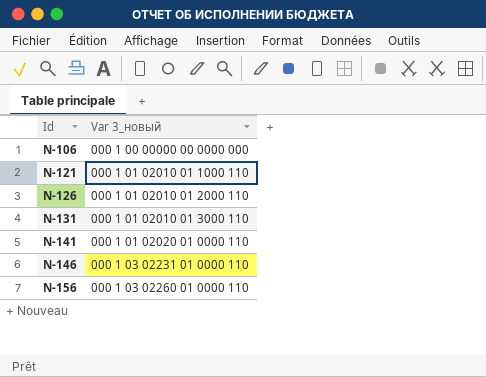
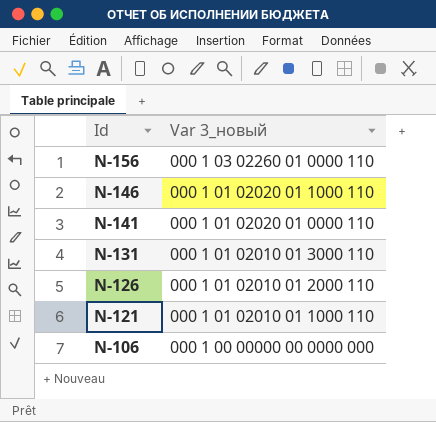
row order: Id ascending -> Id descending
N-146 | Var 3_новый: 000 1 03 02231 01 0000 110 -> 000 1 01 02020 01 1000 110

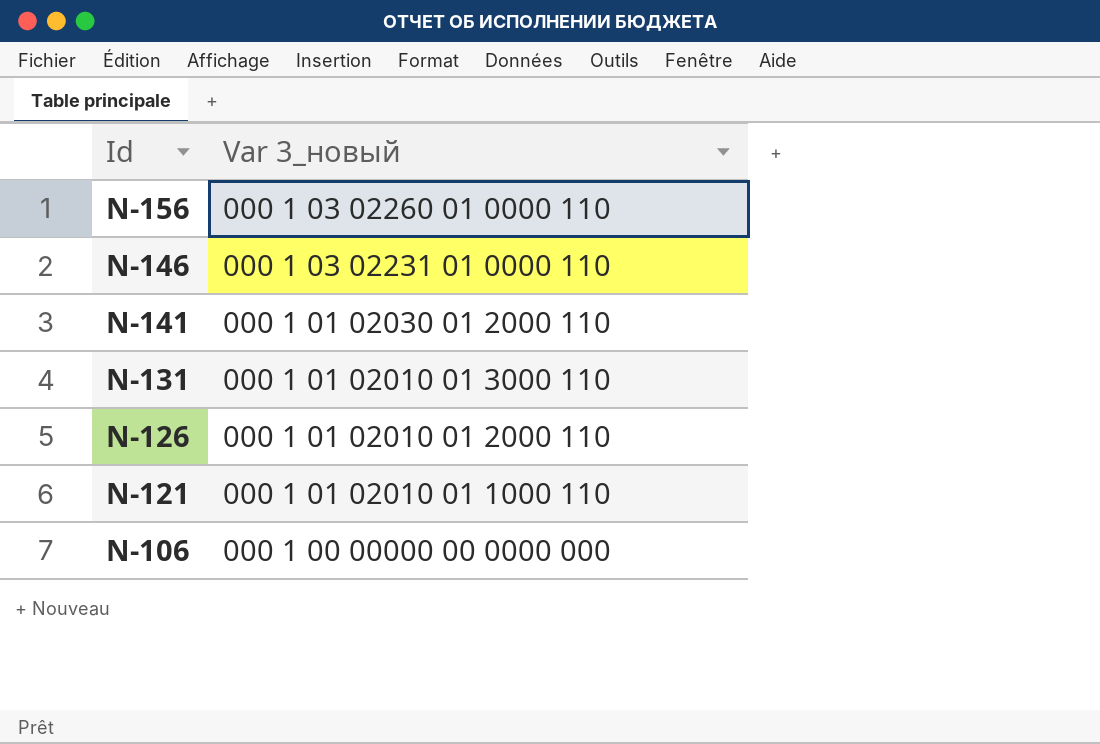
N-146 | Var 3_новый: 000 1 01 02020 01 1000 110 -> 000 1 03 02231 01 0000 110
N-141 | Var 3_новый: 000 1 01 02020 01 0000 110 -> 000 1 01 02030 01 2000 110

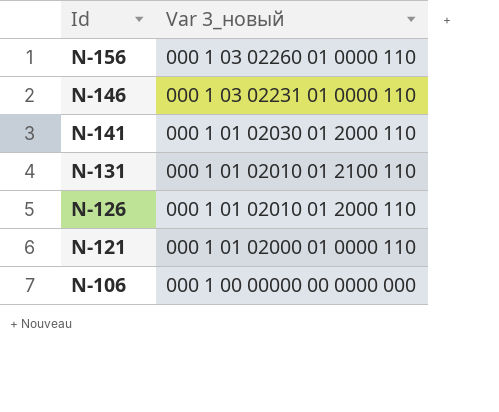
N-131 | Var 3_новый: 000 1 01 02010 01 3000 110 -> 000 1 01 02010 01 2100 110
N-121 | Var 3_новый: 000 1 01 02010 01 1000 110 -> 000 1 01 02000 01 0000 110

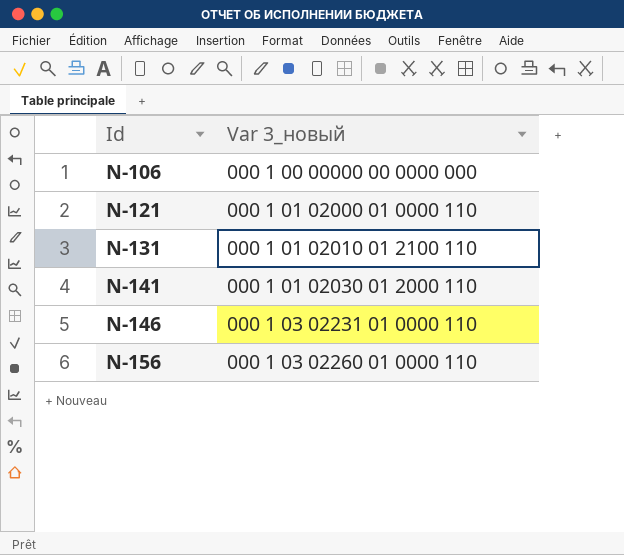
row order: Id descending -> Id ascending
row N-126: 000 1 01 02010 01 2000 110 -> none

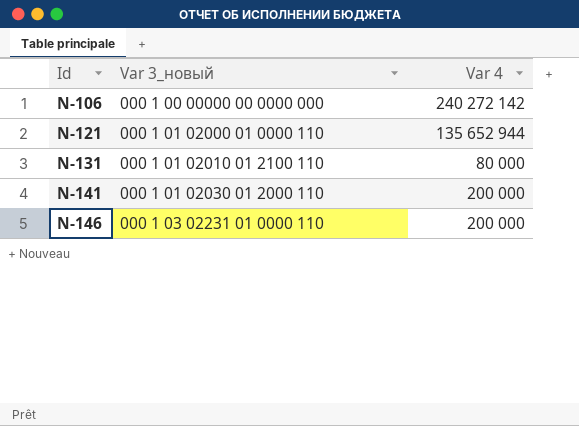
column Var 4 | position: none -> 3
row N-156: 000 1 03 02260 01 0000 110 -> none

